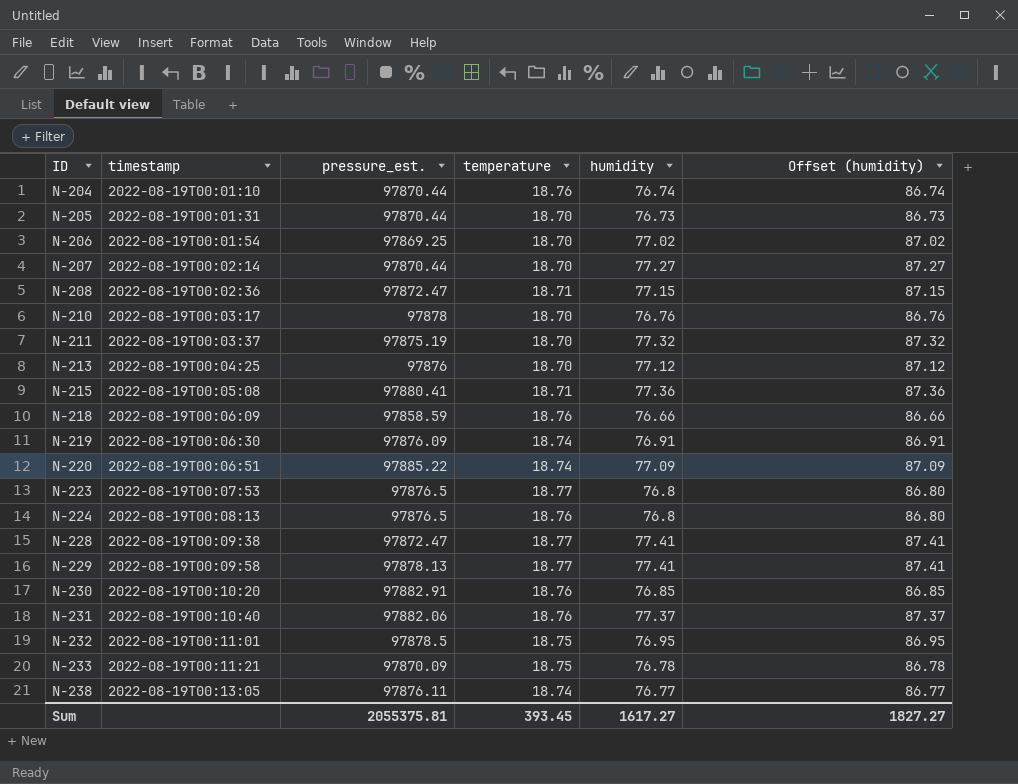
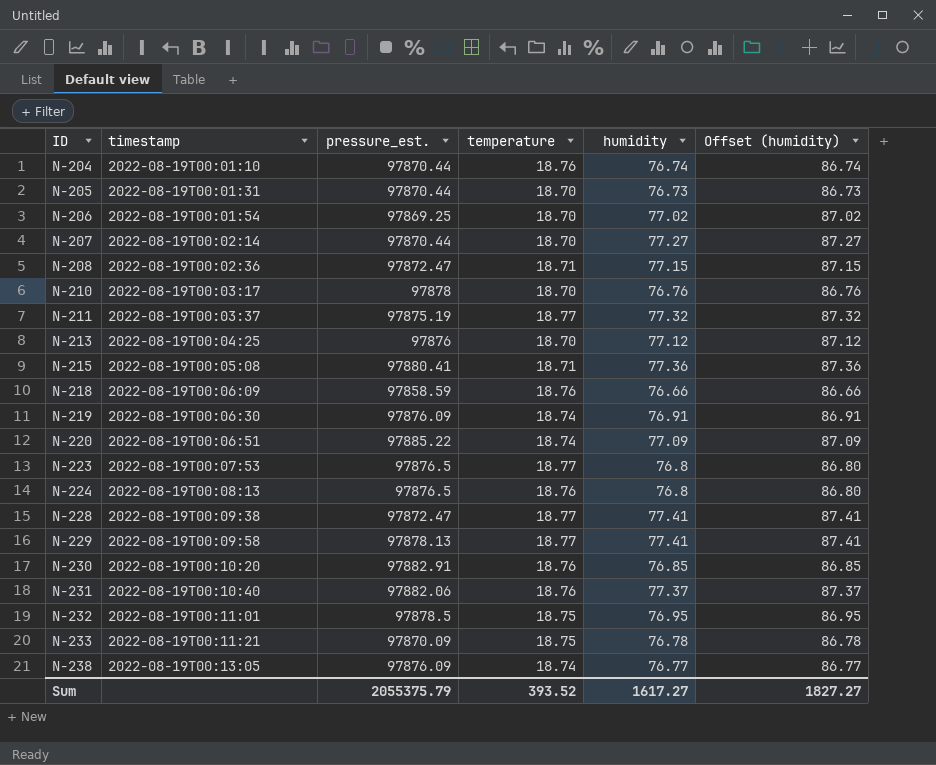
N-211 | temperature: 18.70 -> 18.77
N-238 | pressure_est.: 97876.11 -> 97876.09
Sum | pressure_est.: 2055375.81 -> 2055375.79
Sum | temperature: 393.45 -> 393.52

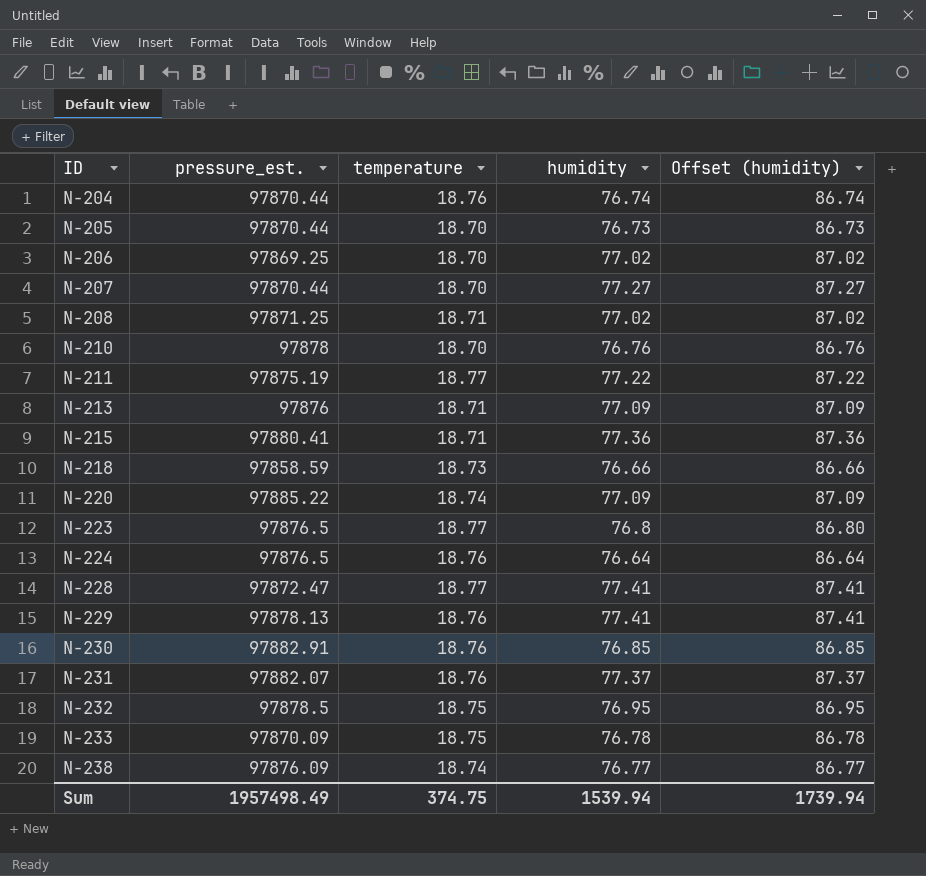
column timestamp | position: 2 -> none
row N-219: 2022-08-19T00:06:30 | 97876.09 | 18.74 | 76.91 | 86.91 -> none
N-208 | pressure_est.: 97872.47 -> 97871.25
N-208 | humidity: 77.15 -> 77.02
N-208 | Offset (humidity): 87.15 -> 87.02
N-211 | humidity: 77.32 -> 77.22
N-211 | Offset (humidity): 87.32 -> 87.22
N-213 | temperature: 18.70 -> 18.71
N-213 | humidity: 77.12 -> 77.09
N-213 | Offset (humidity): 87.12 -> 87.09
N-218 | temperature: 18.76 -> 18.73
N-224 | humidity: 76.8 -> 76.64
N-224 | Offset (humidity): 86.80 -> 86.64
N-229 | temperature: 18.77 -> 18.76
N-231 | pressure_est.: 97882.06 -> 97882.07
Sum | pressure_est.: 2055375.79 -> 1957498.49
Sum | temperature: 393.52 -> 374.75
Sum | humidity: 1617.27 -> 1539.94
Sum | Offset (humidity): 1827.27 -> 1739.94

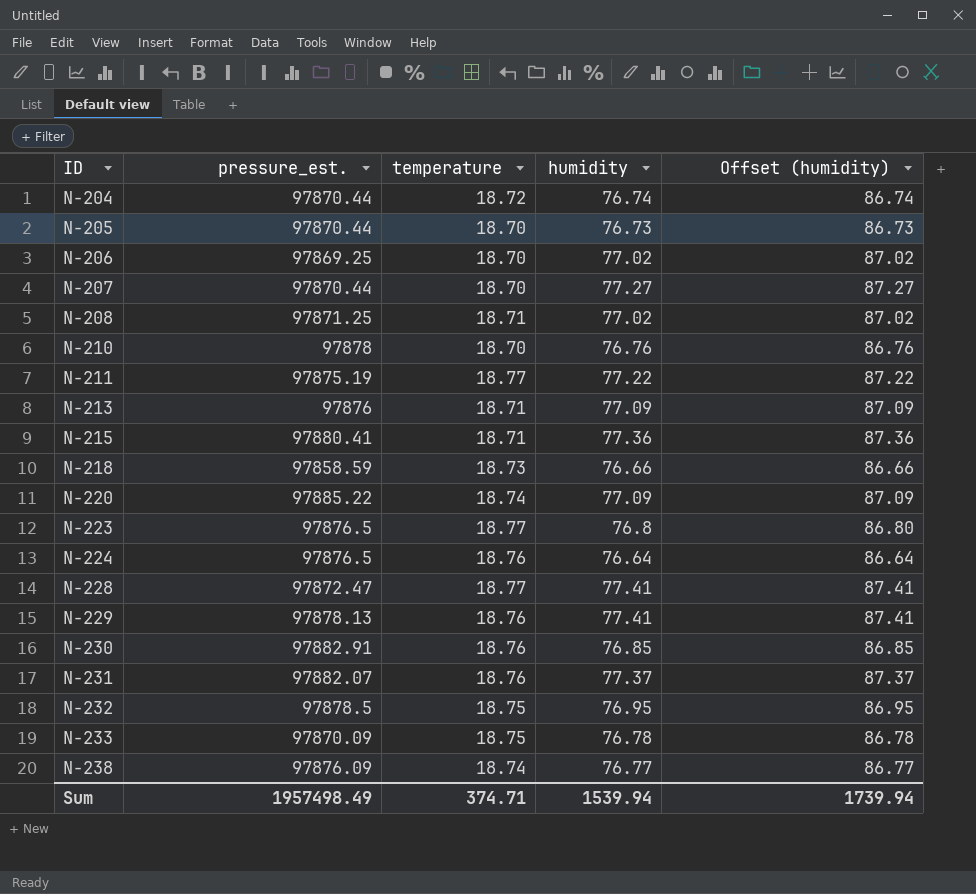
N-204 | temperature: 18.76 -> 18.72
Sum | temperature: 374.75 -> 374.71

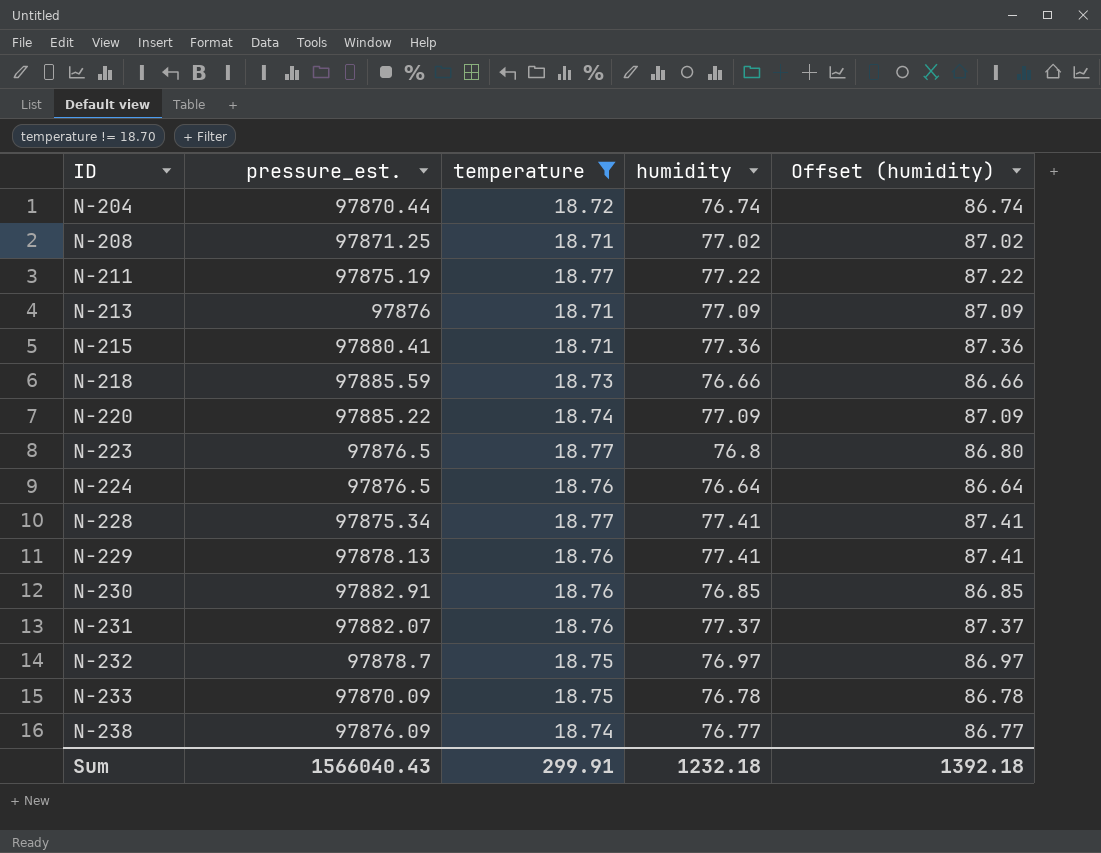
filter: none -> temperature != 18.70
N-218 | pressure_est.: 97858.59 -> 97885.59
N-228 | pressure_est.: 97872.47 -> 97875.34
N-232 | pressure_est.: 97878.5 -> 97878.7
N-232 | humidity: 76.95 -> 76.97
N-232 | Offset (humidity): 86.95 -> 86.97
Sum | pressure_est.: 1957498.49 -> 1566040.43
Sum | temperature: 374.71 -> 299.91
Sum | humidity: 1539.94 -> 1232.18
Sum | Offset (humidity): 1739.94 -> 1392.18

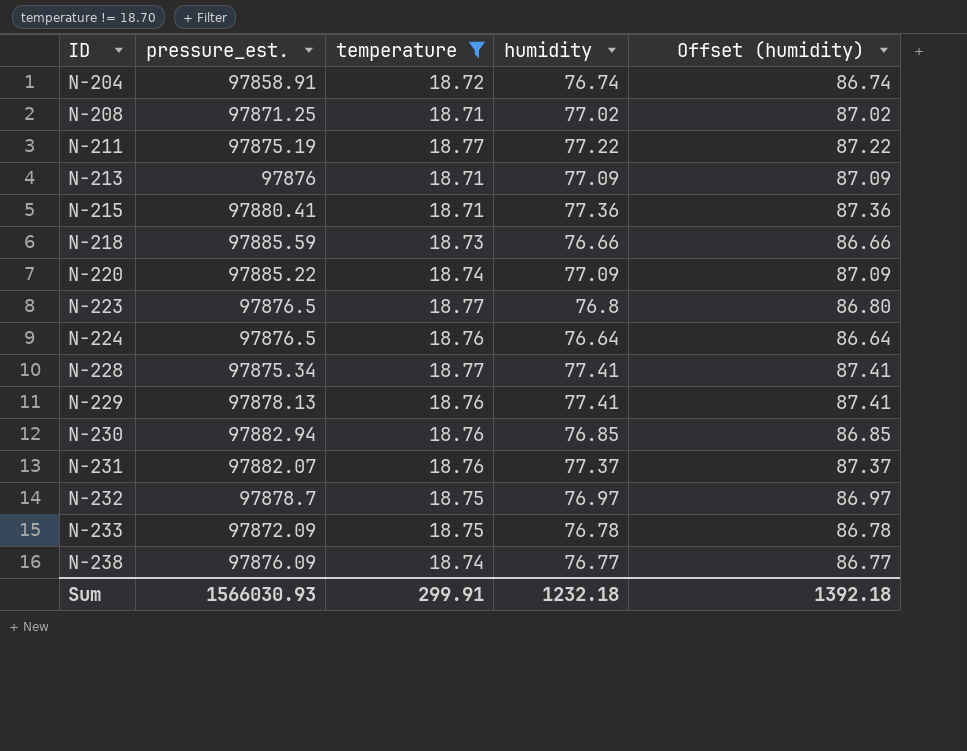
N-204 | pressure_est.: 97870.44 -> 97858.91
N-230 | pressure_est.: 97882.91 -> 97882.94
N-233 | pressure_est.: 97870.09 -> 97872.09
Sum | pressure_est.: 1566040.43 -> 1566030.93

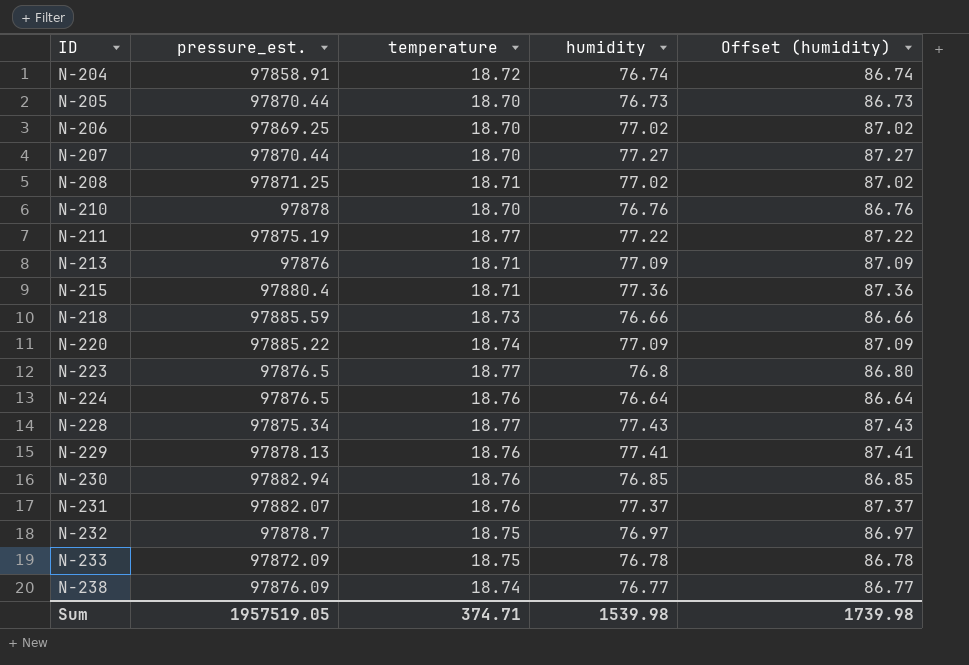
filter: temperature != 18.70 -> none
N-215 | pressure_est.: 97880.41 -> 97880.4
N-228 | humidity: 77.41 -> 77.43
N-228 | Offset (humidity): 87.41 -> 87.43
Sum | pressure_est.: 1566030.93 -> 1957519.05
Sum | temperature: 299.91 -> 374.71
Sum | humidity: 1232.18 -> 1539.98
Sum | Offset (humidity): 1392.18 -> 1739.98

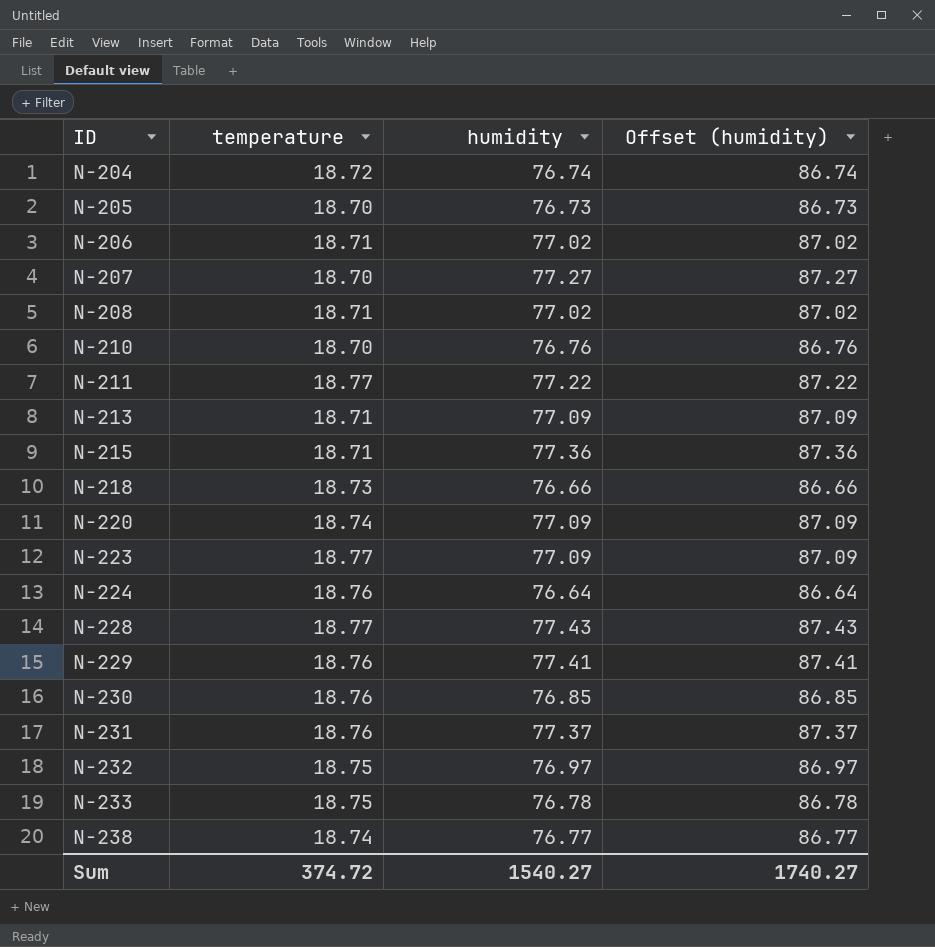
column pressure_est. | position: 2 -> none
N-206 | temperature: 18.70 -> 18.71
N-223 | humidity: 76.8 -> 77.09
N-223 | Offset (humidity): 86.80 -> 87.09
Sum | temperature: 374.71 -> 374.72
Sum | humidity: 1539.98 -> 1540.27
Sum | Offset (humidity): 1739.98 -> 1740.27

